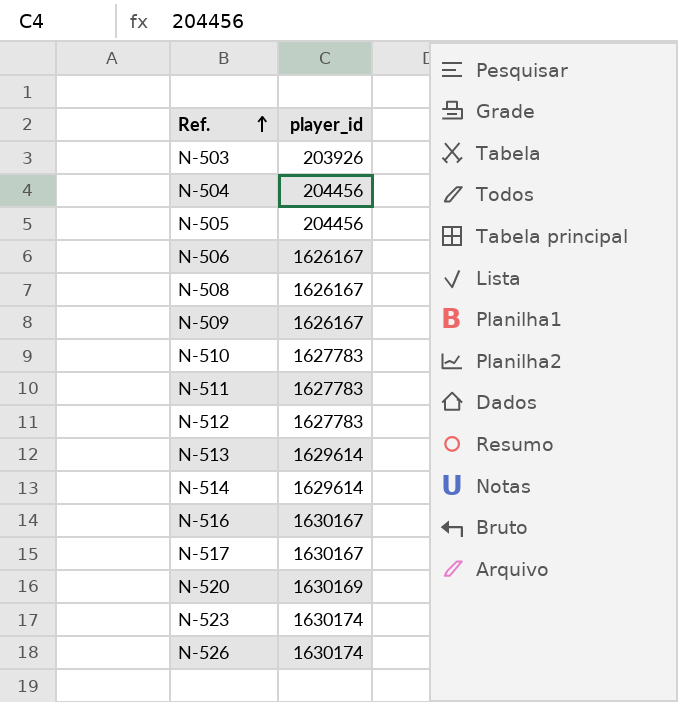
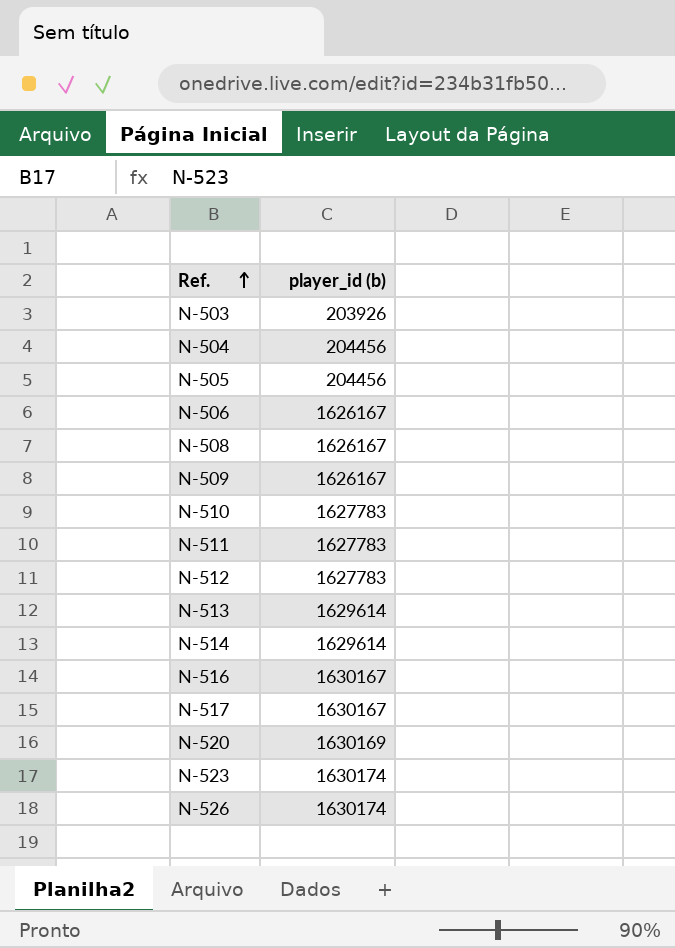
column name: player_id -> player_id (b)

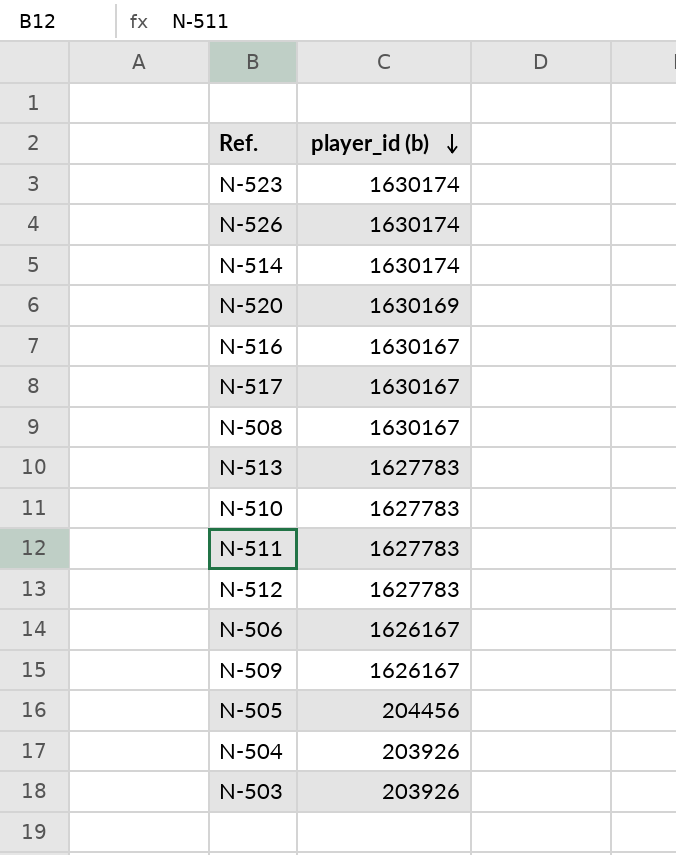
row order: Ref. ascending -> player_id (b) descending
N-514 | player_id (b): 1629614 -> 1630174
N-508 | player_id (b): 1626167 -> 1630167
N-513 | player_id (b): 1629614 -> 1627783
N-504 | player_id (b): 204456 -> 203926

